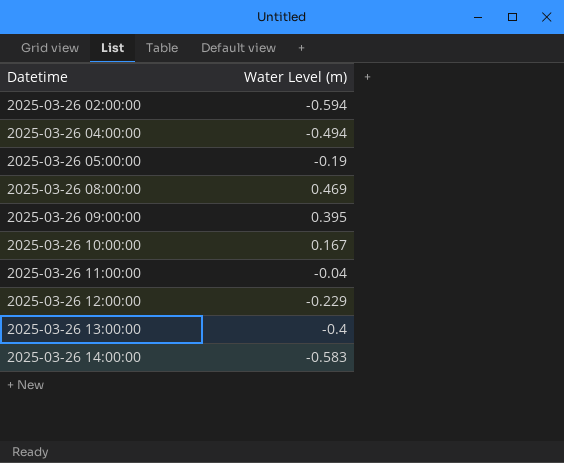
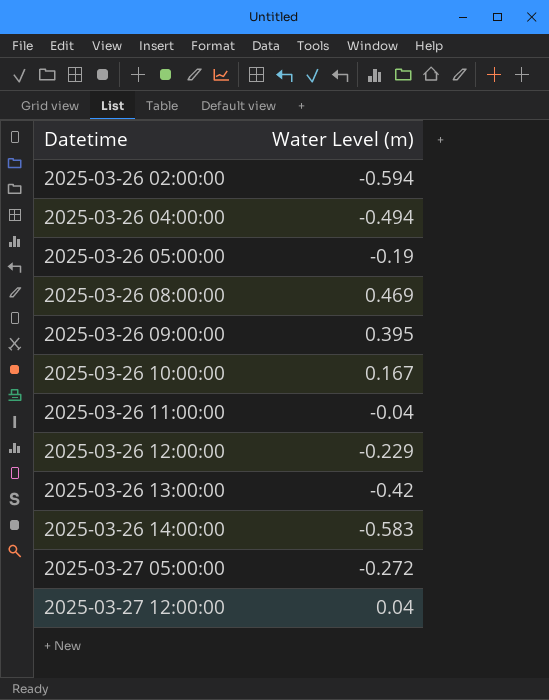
2025-03-26 13:00:00 | Water Level (m): -0.4 -> -0.42
row 2025-03-27 05:00:00: none -> -0.272
row 2025-03-27 12:00:00: none -> 0.04

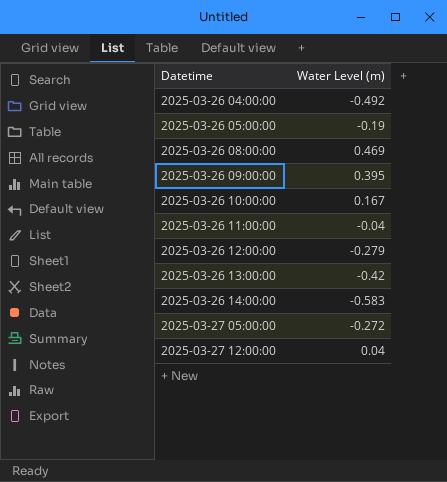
row 2025-03-26 02:00:00: -0.594 -> none
2025-03-26 04:00:00 | Water Level (m): -0.494 -> -0.492
2025-03-26 12:00:00 | Water Level (m): -0.229 -> -0.279

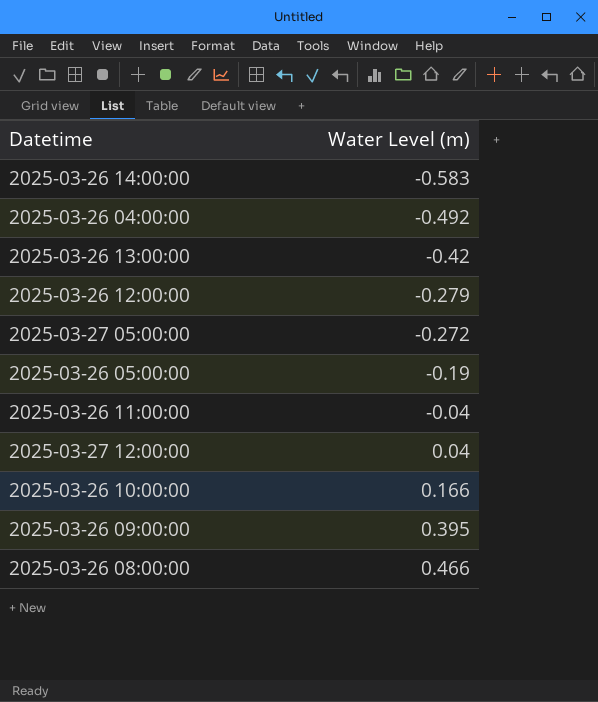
row order: Datetime ascending -> Water Level (m) ascending
2025-03-26 10:00:00 | Water Level (m): 0.167 -> 0.166
2025-03-26 08:00:00 | Water Level (m): 0.469 -> 0.466

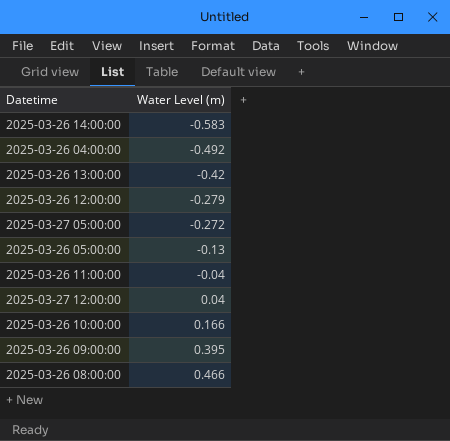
2025-03-26 05:00:00 | Water Level (m): -0.19 -> -0.13

